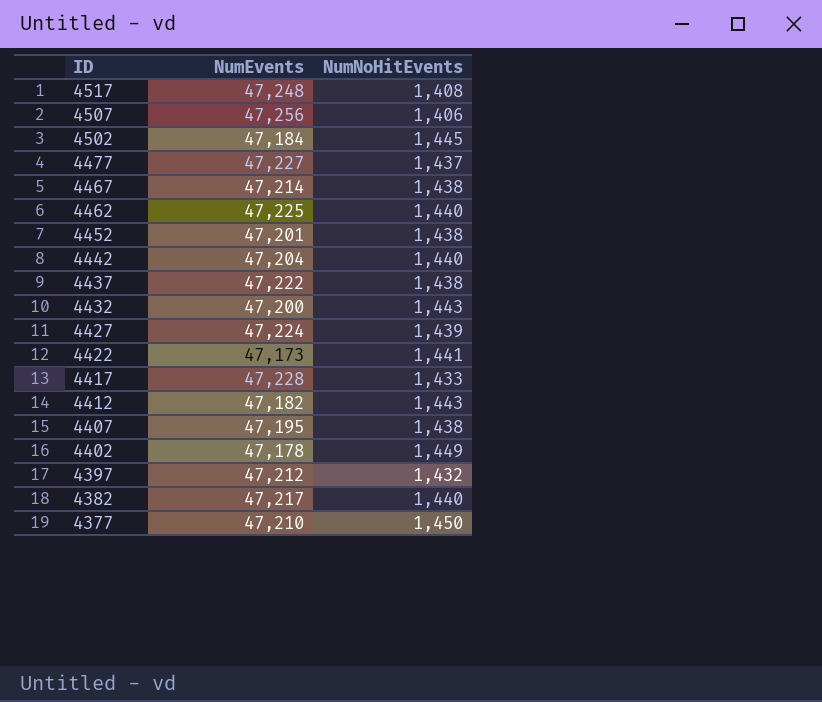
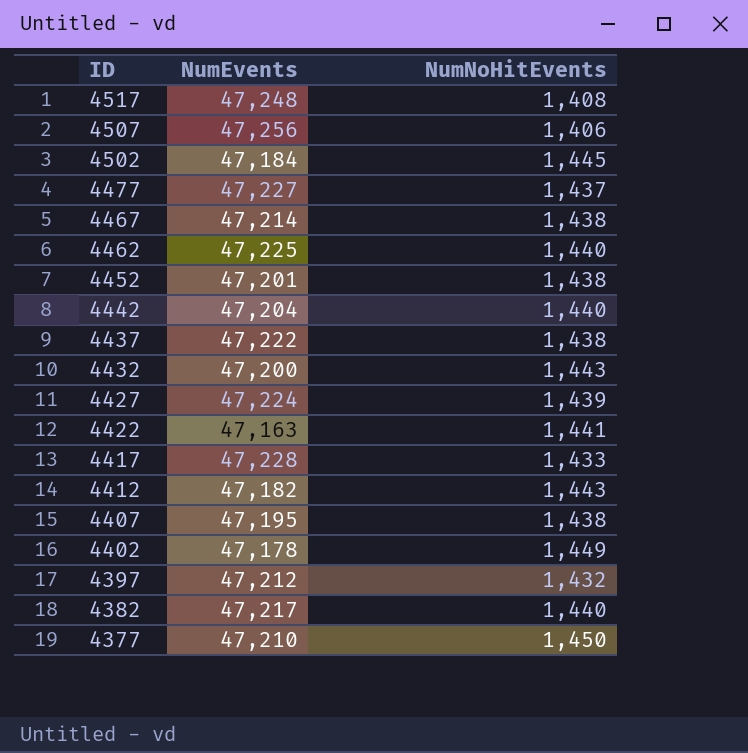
4422 | NumEvents: 47,173 -> 47,163

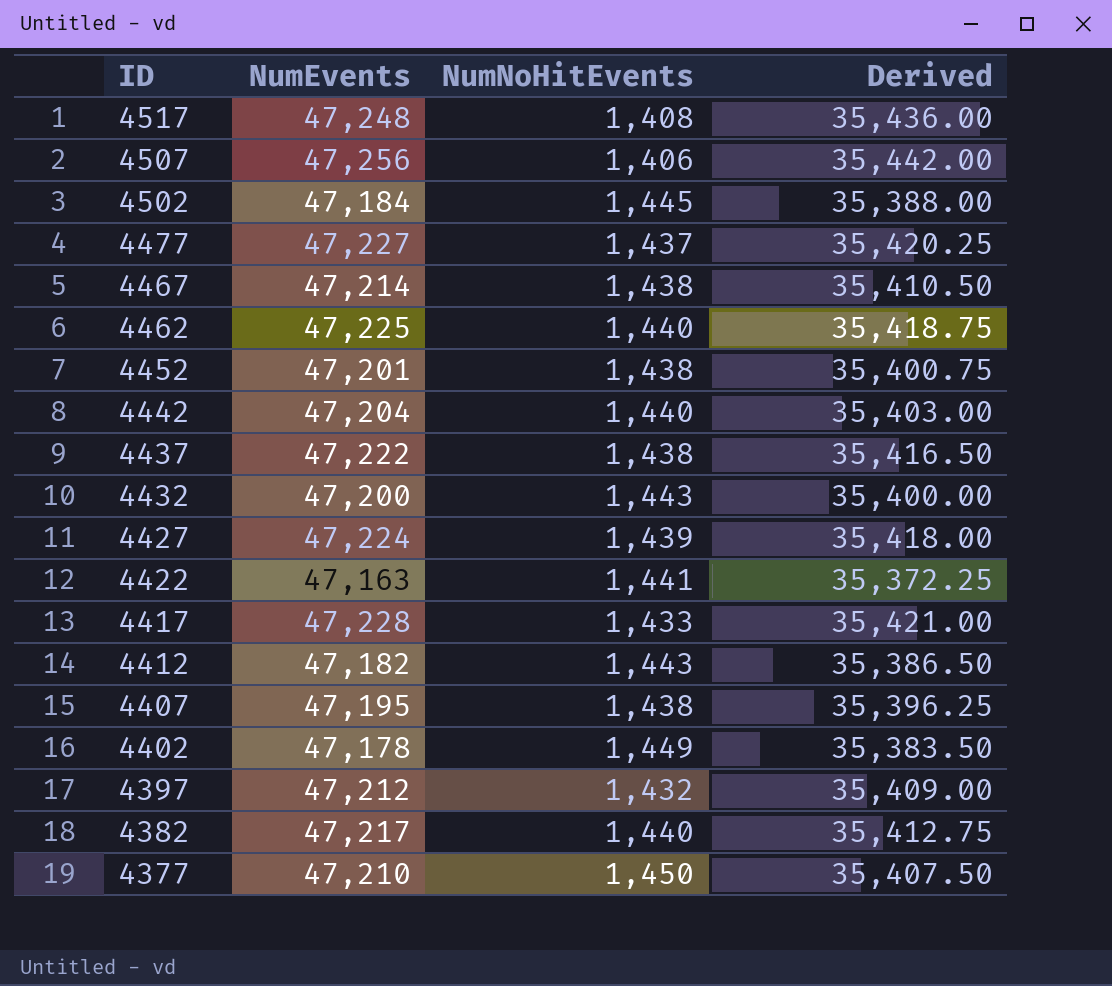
column Derived | formula: none -> [NumEvents] * 0.75

